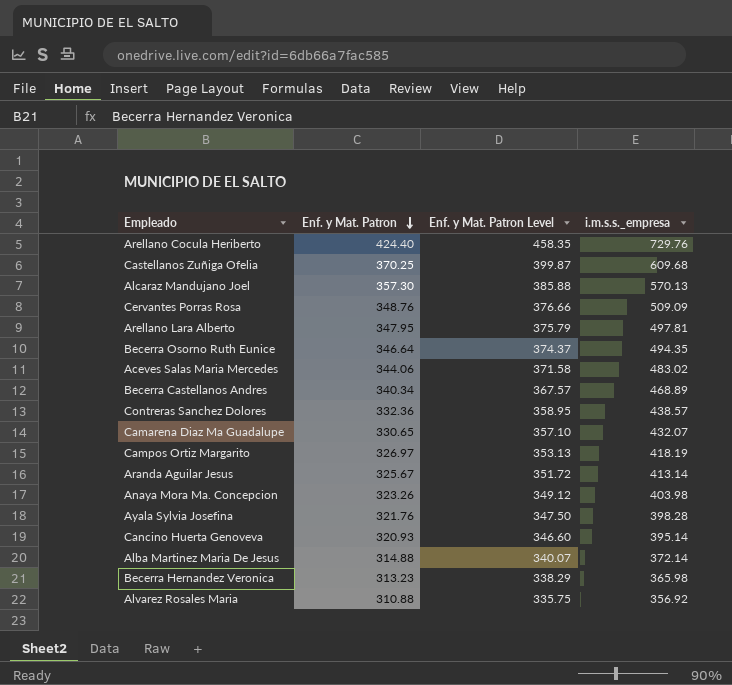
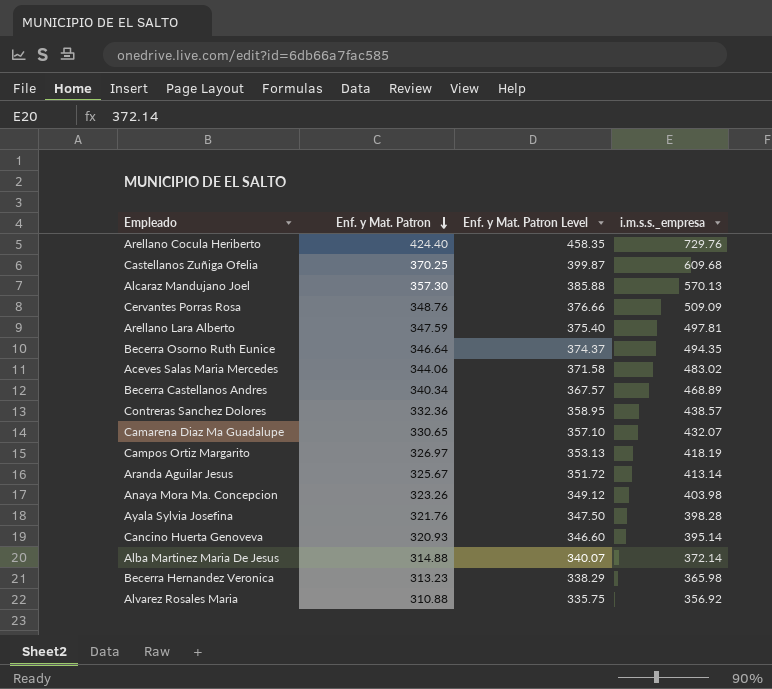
Arellano Lara Alberto | Enf. y Mat. Patron: 347.95 -> 347.59
Arellano Lara Alberto | Enf. y Mat. Patron Level: 375.79 -> 375.40

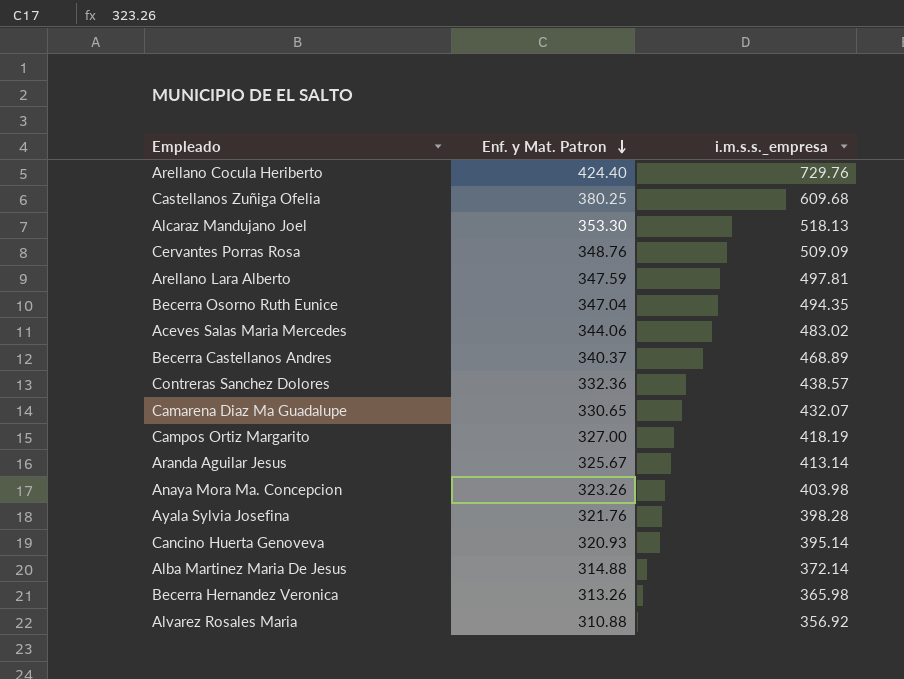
column Enf. y Mat. Patron Level | formula: [Enf. y Mat. Patron] * 1.08 -> none
Castellanos Zuñiga Ofelia | Enf. y Mat. Patron: 370.25 -> 380.25
Alcaraz Mandujano Joel | Enf. y Mat. Patron: 357.30 -> 353.30
Alcaraz Mandujano Joel | i.m.s.s._empresa: 570.13 -> 518.13
Becerra Osorno Ruth Eunice | Enf. y Mat. Patron: 346.64 -> 347.04
Becerra Castellanos Andres | Enf. y Mat. Patron: 340.34 -> 340.37
Campos Ortiz Margarito | Enf. y Mat. Patron: 326.97 -> 327.00
Becerra Hernandez Veronica | Enf. y Mat. Patron: 313.23 -> 313.26

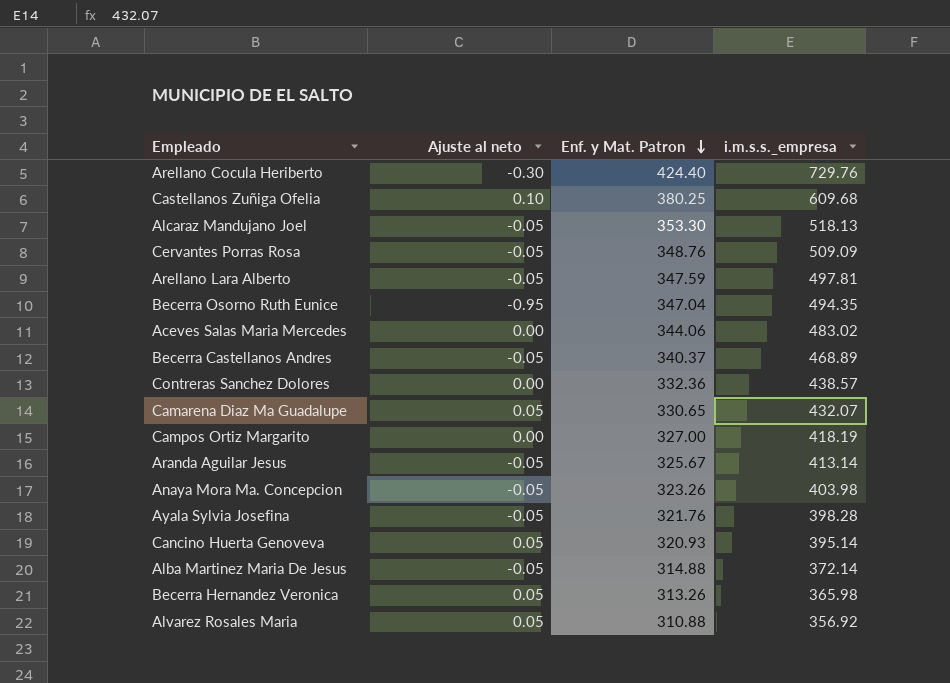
column Ajuste al neto | position: none -> 2

